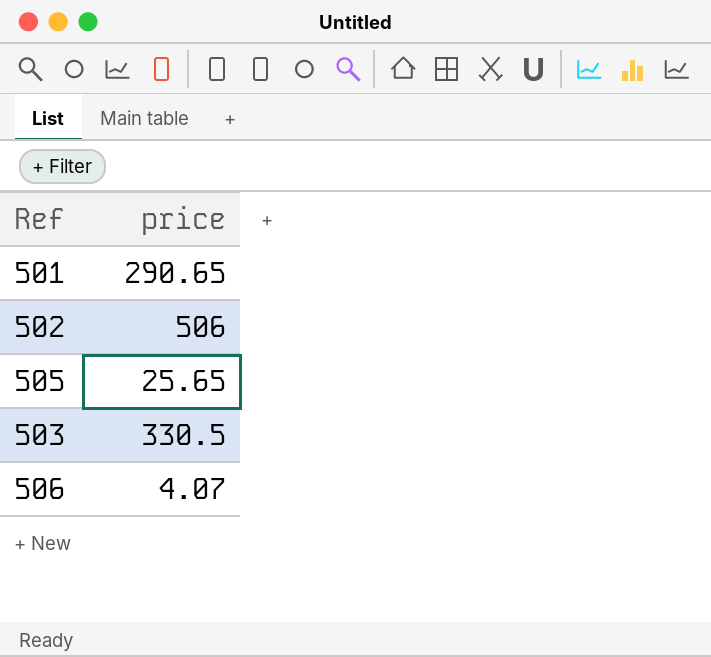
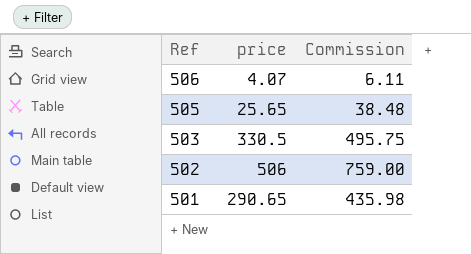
row order: none -> Ref descending
column Commission | formula: none -> [price] * 1.5

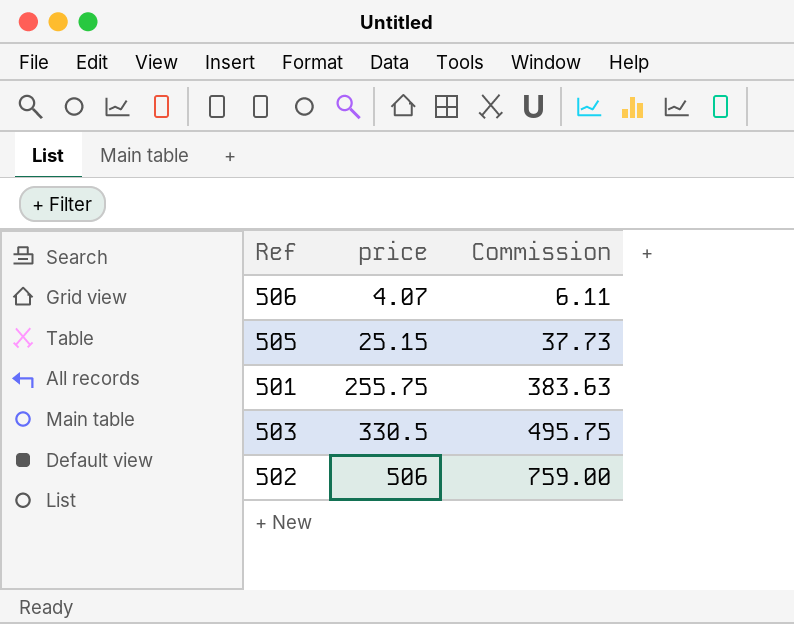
row order: Ref descending -> price ascending
505 | price: 25.65 -> 25.15
505 | Commission: 38.48 -> 37.73
501 | price: 290.65 -> 255.75
501 | Commission: 435.98 -> 383.63

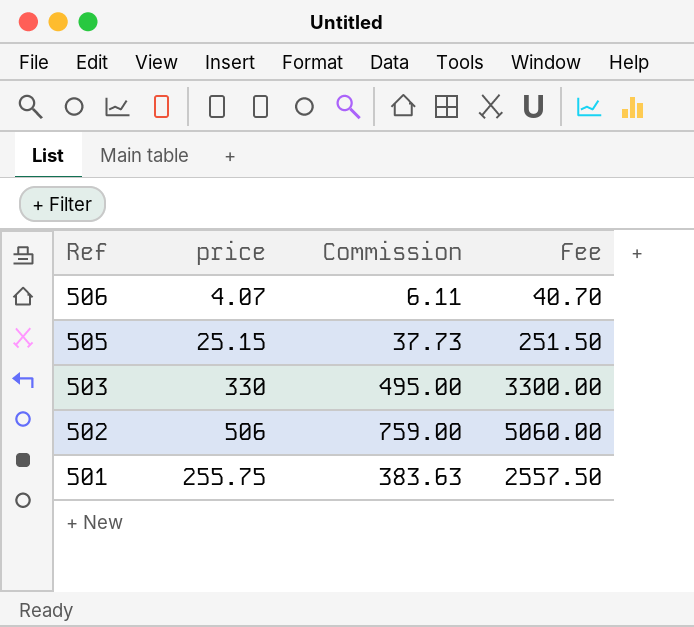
row order: price ascending -> Ref descending
column Fee | formula: none -> [price] * 10
503 | price: 330.5 -> 330
503 | Commission: 495.75 -> 495.00

